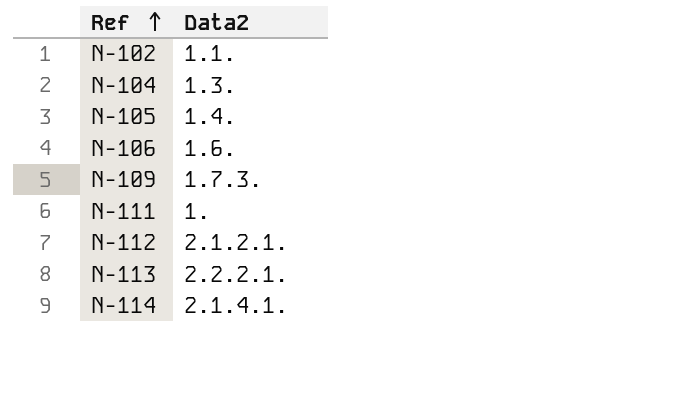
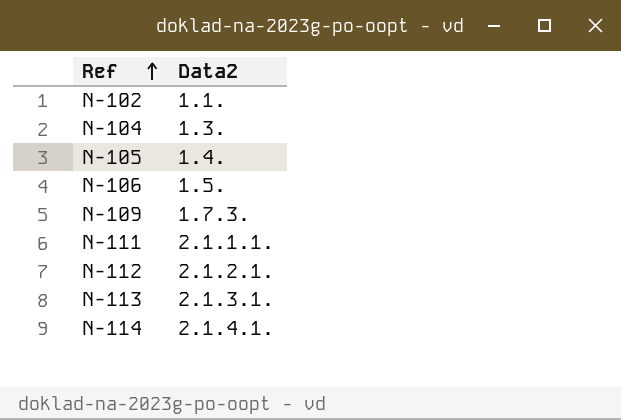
N-106 | Data2: 1.6. -> 1.5.
N-111 | Data2: 1. -> 2.1.1.1.
N-113 | Data2: 2.2.2.1. -> 2.1.3.1.

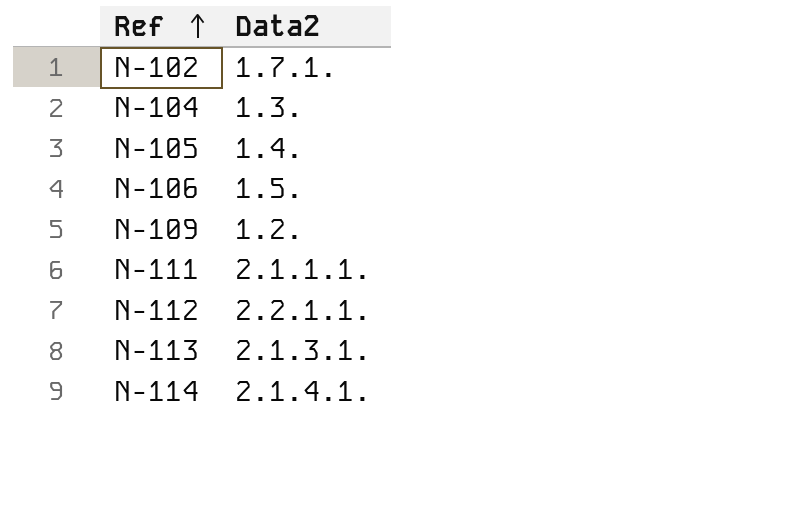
N-102 | Data2: 1.1. -> 1.7.1.
N-109 | Data2: 1.7.3. -> 1.2.
N-112 | Data2: 2.1.2.1. -> 2.2.1.1.

